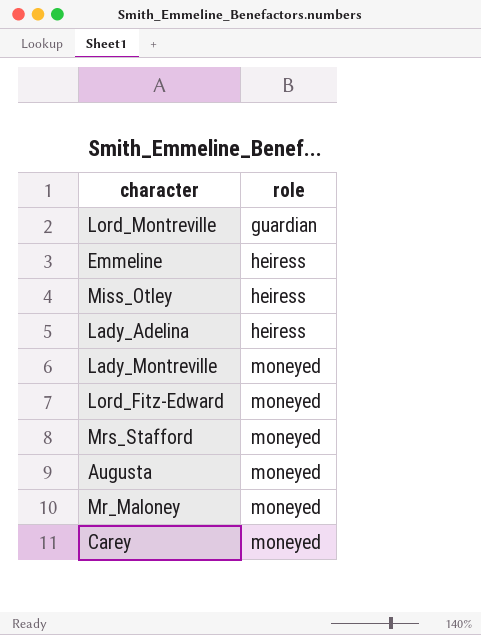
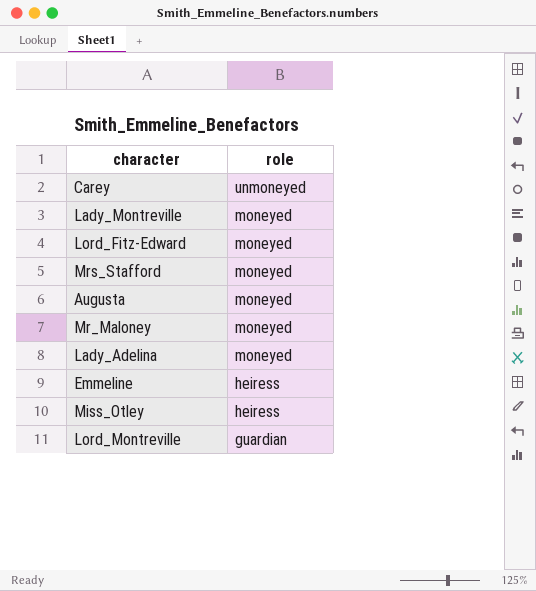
row order: role ascending -> role descending
Carey | role: moneyed -> unmoneyed
Lady_Adelina | role: heiress -> moneyed

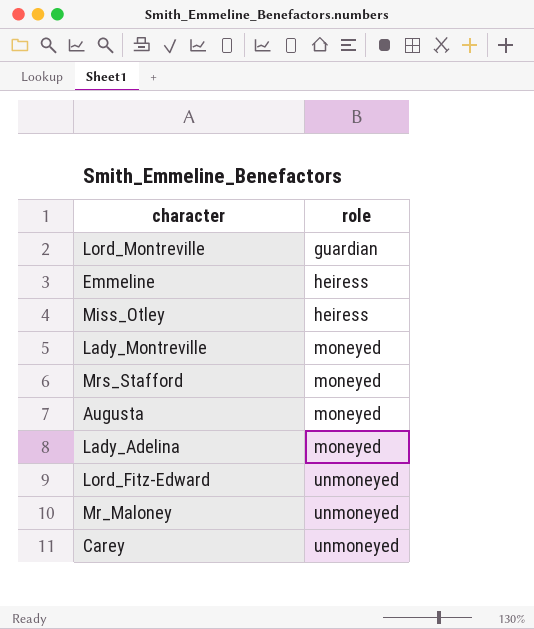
row order: role descending -> role ascending
Lord_Fitz-Edward | role: moneyed -> unmoneyed
Mr_Maloney | role: moneyed -> unmoneyed

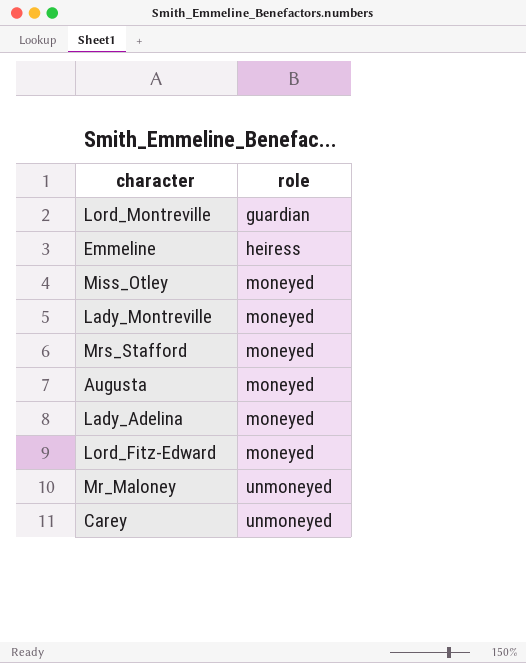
Miss_Otley | role: heiress -> moneyed
Lord_Fitz-Edward | role: unmoneyed -> moneyed

